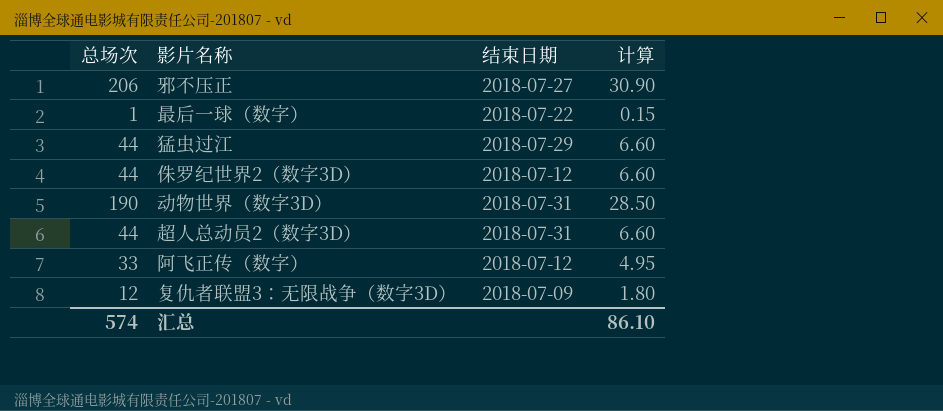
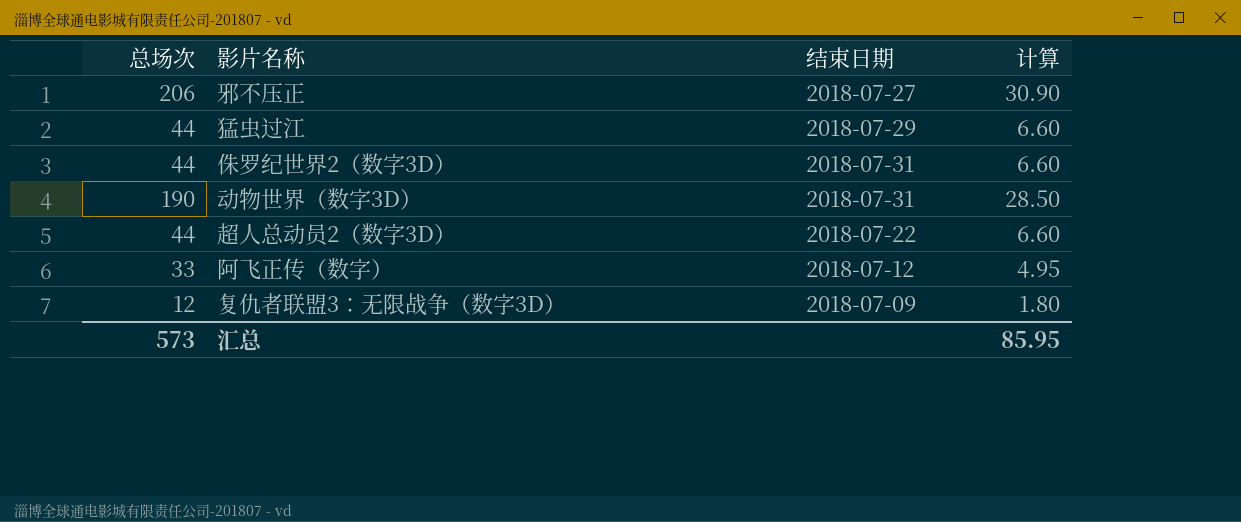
row 最后一球（数字）: 1 | 2018-07-22 | 0.15 -> none
侏罗纪世界2（数字3D） | 结束日期: 2018-07-12 -> 2018-07-31
超人总动员2（数字3D） | 结束日期: 2018-07-31 -> 2018-07-22
汇总 | 总场次: 574 -> 573
汇总 | 计算: 86.10 -> 85.95

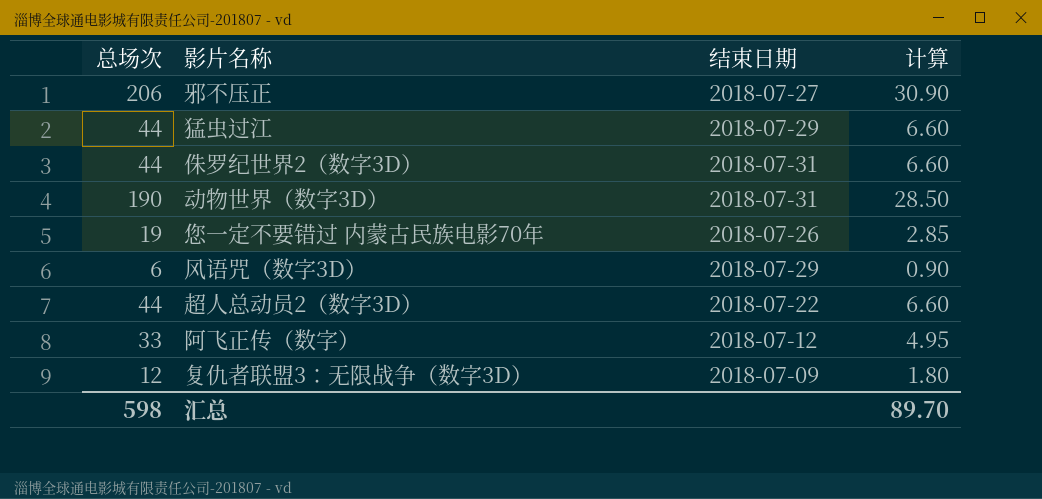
row 您一定不要错过 内蒙古民族电影70年: none -> 19 | 2018-07-26 | 2.85
row 风语咒（数字3D）: none -> 6 | 2018-07-29 | 0.90
汇总 | 总场次: 573 -> 598
汇总 | 计算: 85.95 -> 89.70

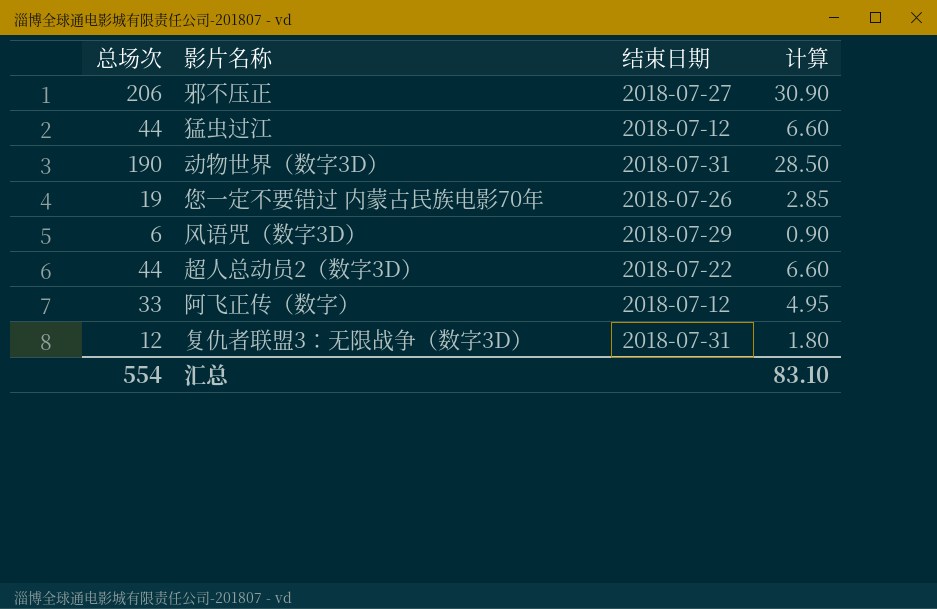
row 侏罗纪世界2（数字3D）: 44 | 2018-07-31 | 6.60 -> none
猛虫过江 | 结束日期: 2018-07-29 -> 2018-07-12
复仇者联盟3：无限战争（数字3D） | 结束日期: 2018-07-09 -> 2018-07-31
汇总 | 总场次: 598 -> 554
汇总 | 计算: 89.70 -> 83.10

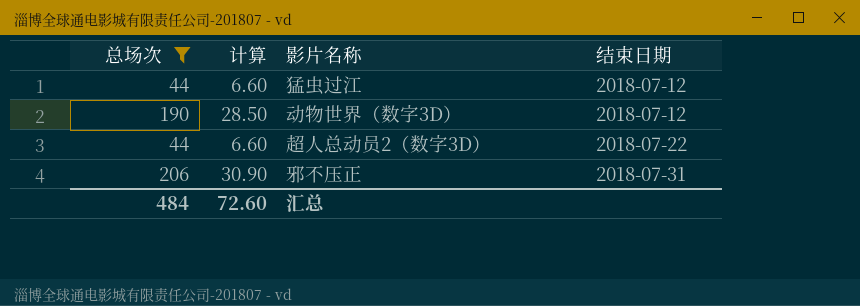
filter: none -> 总场次 >= 44
row order: none -> 结束日期 ascending
column 计算 | position: 4 -> 2
动物世界（数字3D） | 结束日期: 2018-07-31 -> 2018-07-12
邪不压正 | 结束日期: 2018-07-27 -> 2018-07-31
汇总 | 总场次: 554 -> 484
汇总 | 计算: 83.10 -> 72.60

